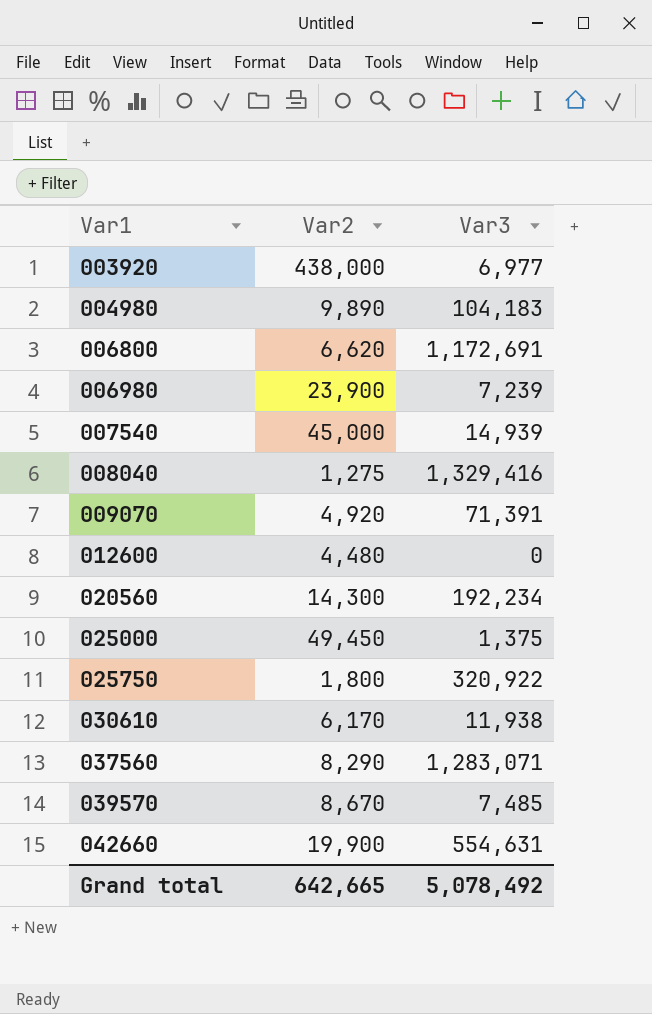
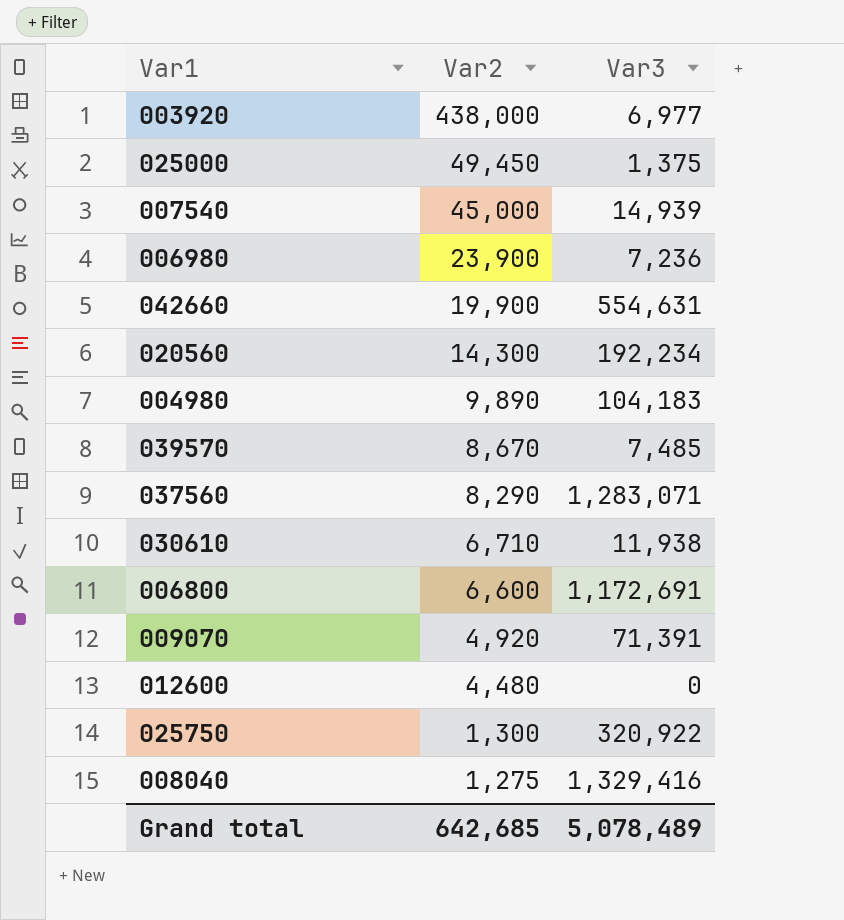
row order: Var1 ascending -> Var2 descending
006980 | Var3: 7,239 -> 7,236
030610 | Var2: 6,170 -> 6,710
006800 | Var2: 6,620 -> 6,600
025750 | Var2: 1,800 -> 1,300
Grand total | Var2: 642,665 -> 642,685
Grand total | Var3: 5,078,492 -> 5,078,489

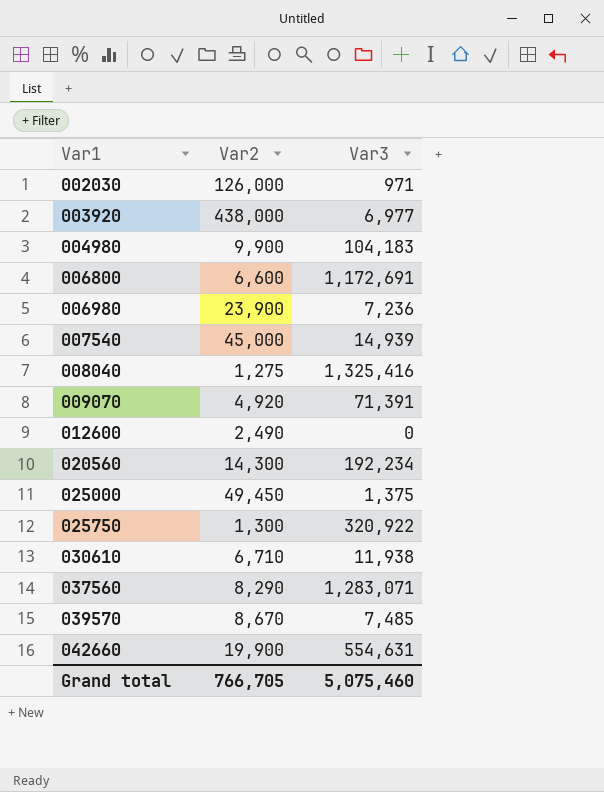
row order: Var2 descending -> Var1 ascending
row 002030: none -> 126,000 | 971
004980 | Var2: 9,890 -> 9,900
008040 | Var3: 1,329,416 -> 1,325,416
012600 | Var2: 4,480 -> 2,490
Grand total | Var2: 642,685 -> 766,705
Grand total | Var3: 5,078,489 -> 5,075,460

